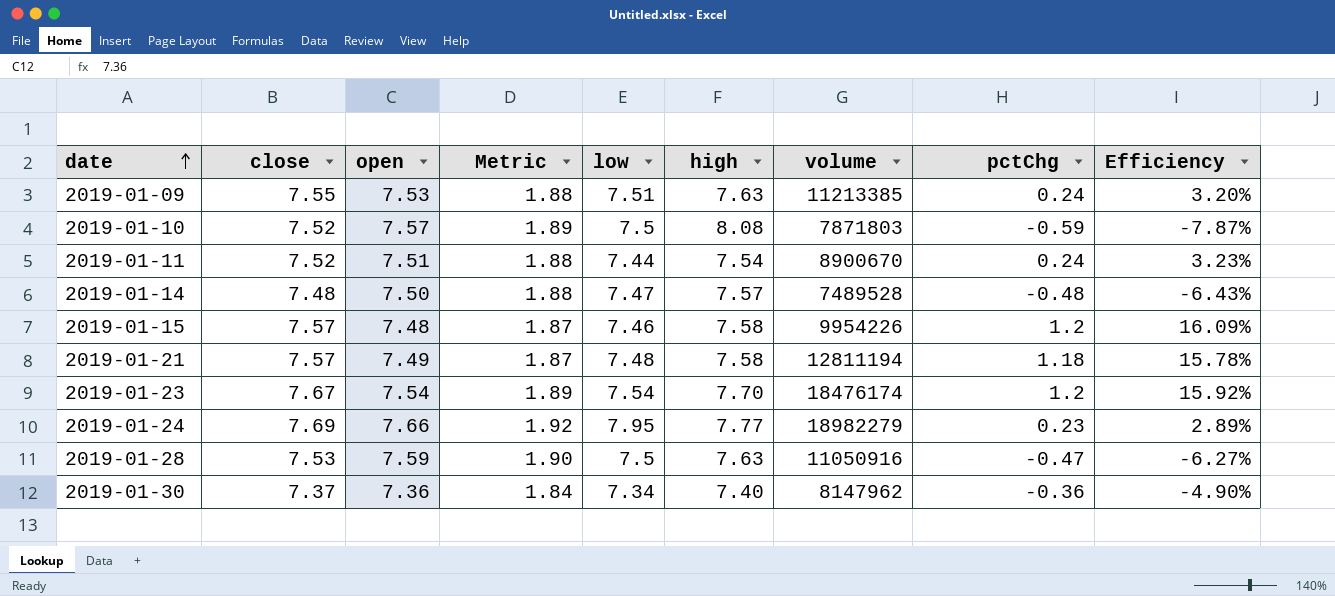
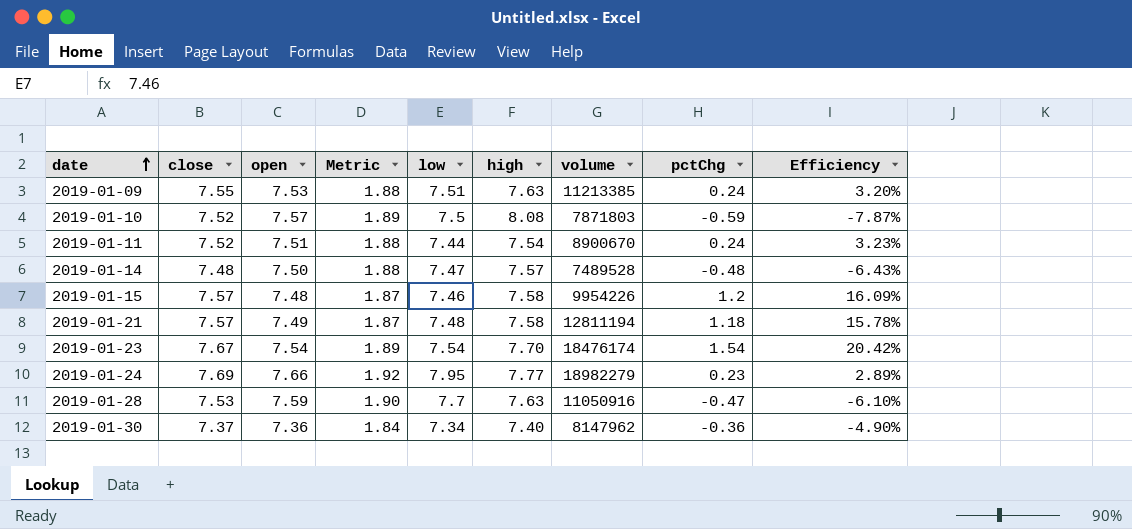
2019-01-23 | pctChg: 1.2 -> 1.54
2019-01-23 | Efficiency: 15.92% -> 20.42%
2019-01-28 | low: 7.5 -> 7.7
2019-01-28 | Efficiency: -6.27% -> -6.10%

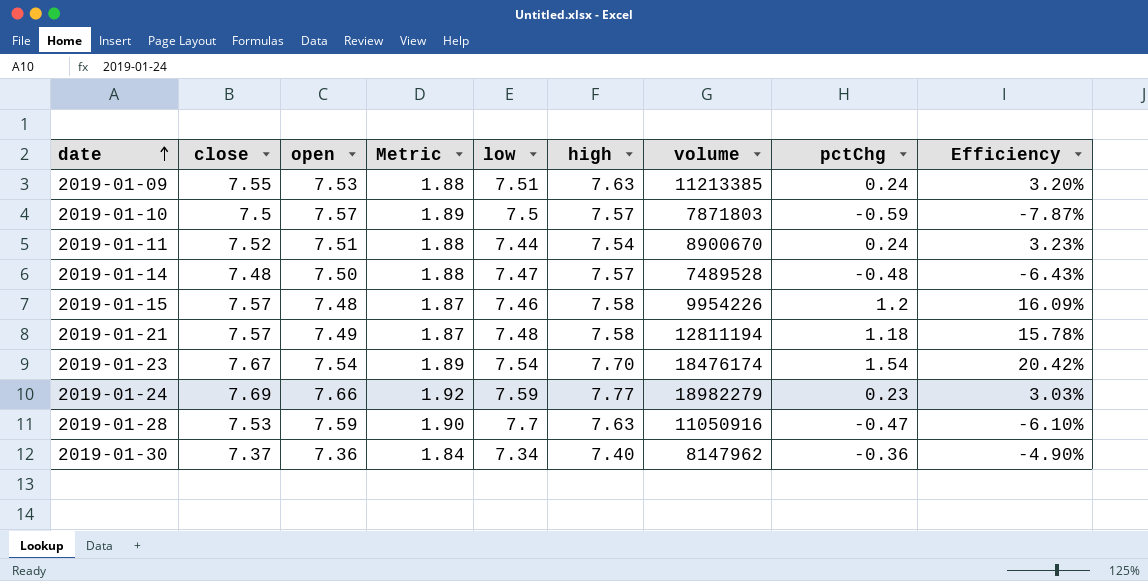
2019-01-10 | close: 7.52 -> 7.5
2019-01-10 | high: 8.08 -> 7.57
2019-01-24 | low: 7.95 -> 7.59
2019-01-24 | Efficiency: 2.89% -> 3.03%

